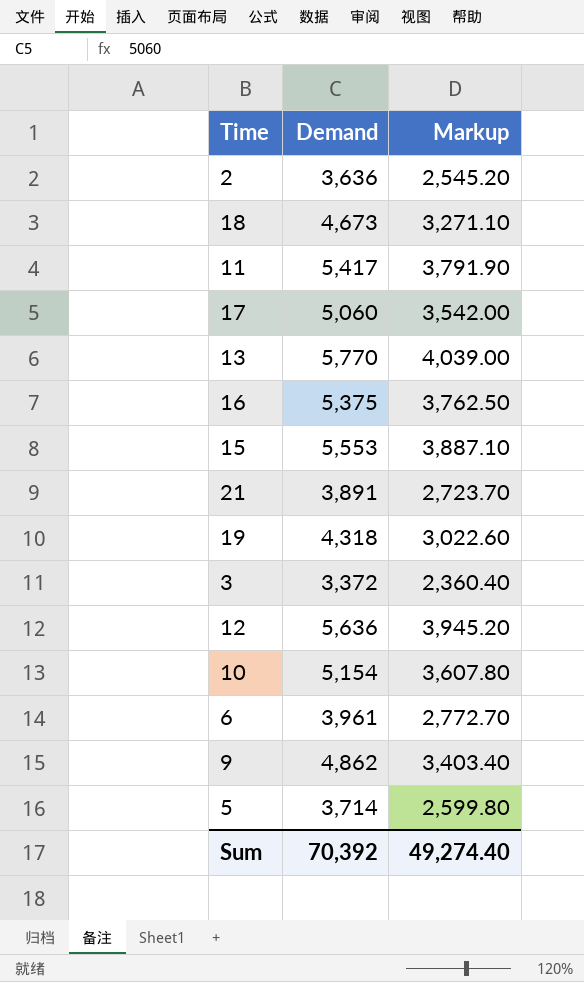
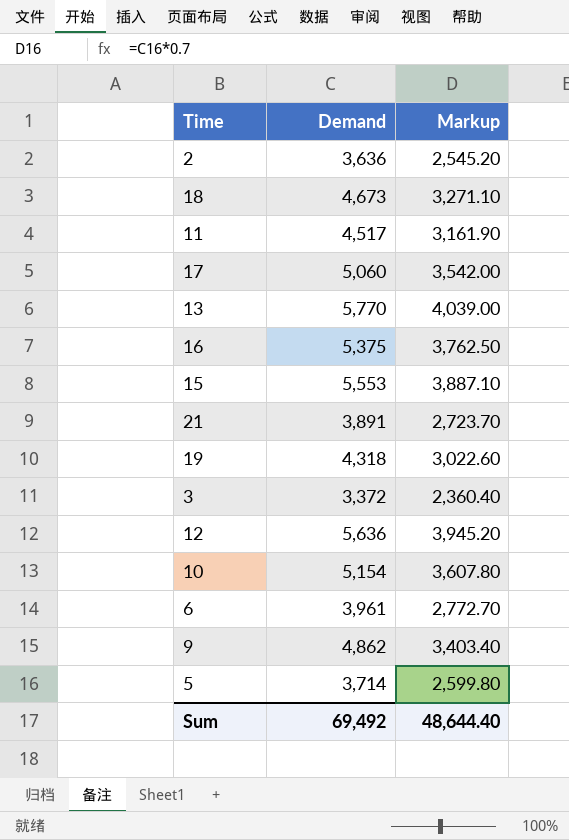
11 | Demand: 5,417 -> 4,517
11 | Markup: 3,791.90 -> 3,161.90
Sum | Demand: 70,392 -> 69,492
Sum | Markup: 49,274.40 -> 48,644.40

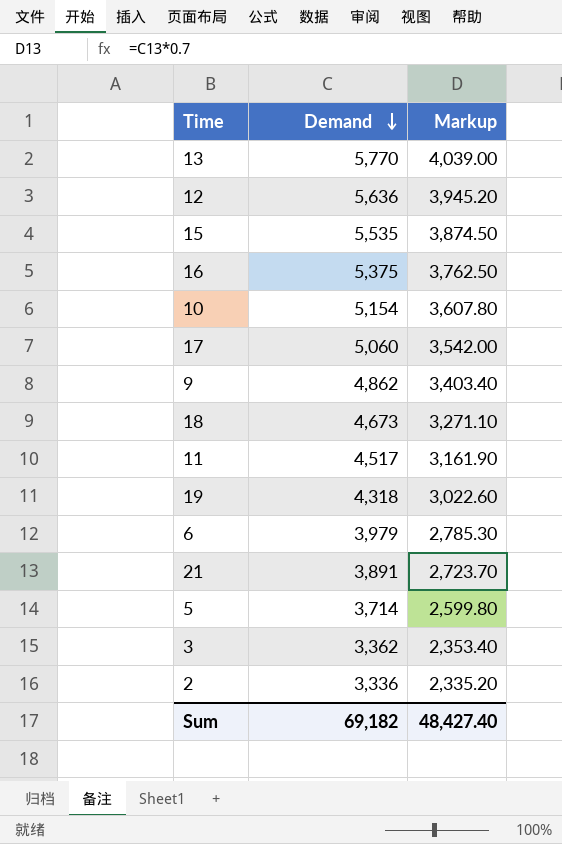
row order: none -> Demand descending
15 | Demand: 5,553 -> 5,535
15 | Markup: 3,887.10 -> 3,874.50
6 | Demand: 3,961 -> 3,979
6 | Markup: 2,772.70 -> 2,785.30
3 | Demand: 3,372 -> 3,362
3 | Markup: 2,360.40 -> 2,353.40
2 | Demand: 3,636 -> 3,336
2 | Markup: 2,545.20 -> 2,335.20
Sum | Demand: 69,492 -> 69,182
Sum | Markup: 48,644.40 -> 48,427.40

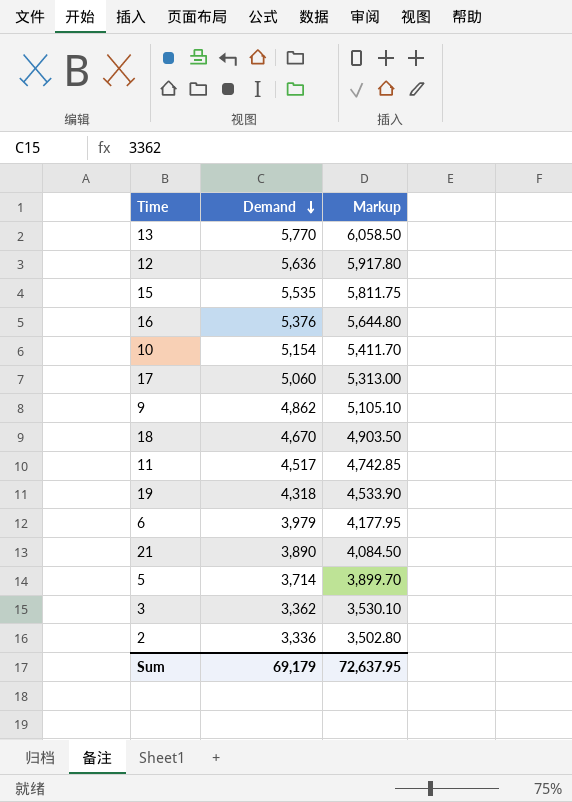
column Markup | formula: [Demand] * 0.7 -> [Demand] * 1.05
16 | Demand: 5,375 -> 5,376
18 | Demand: 4,673 -> 4,670
21 | Demand: 3,891 -> 3,890
Sum | Demand: 69,182 -> 69,179
Sum | Markup: 48,427.40 -> 72,637.95

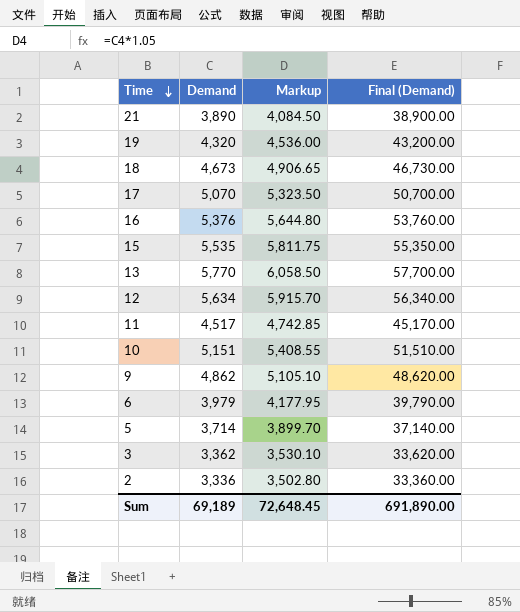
row order: Demand descending -> Time descending
column Final (Demand) | formula: none -> [Demand] * 10
19 | Demand: 4,318 -> 4,320
19 | Markup: 4,533.90 -> 4,536.00
18 | Demand: 4,670 -> 4,673
18 | Markup: 4,903.50 -> 4,906.65
17 | Demand: 5,060 -> 5,070
17 | Markup: 5,313.00 -> 5,323.50
12 | Demand: 5,636 -> 5,634
12 | Markup: 5,917.80 -> 5,915.70
10 | Demand: 5,154 -> 5,151
10 | Markup: 5,411.70 -> 5,408.55
Sum | Demand: 69,179 -> 69,189
Sum | Markup: 72,637.95 -> 72,648.45

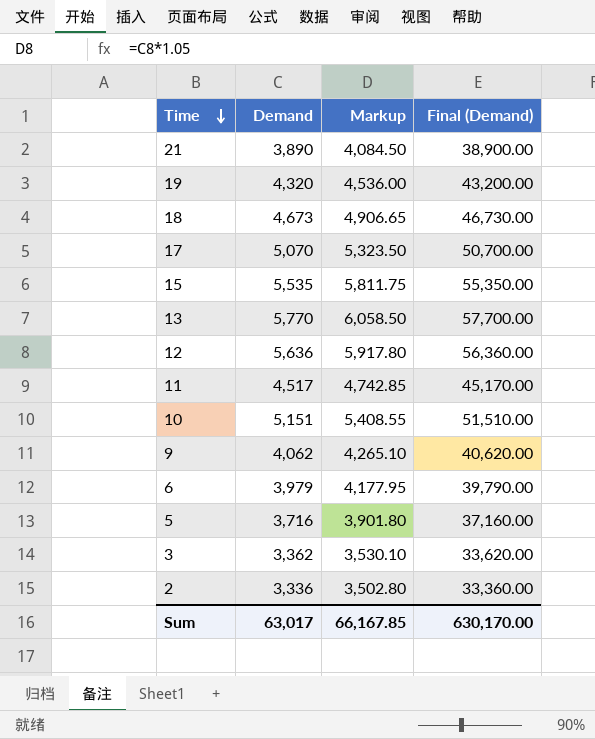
row 16: 5,376 | 5,644.80 | 53,760.00 -> none
12 | Demand: 5,634 -> 5,636
12 | Markup: 5,915.70 -> 5,917.80
12 | Final (Demand): 56,340.00 -> 56,360.00
9 | Demand: 4,862 -> 4,062
9 | Markup: 5,105.10 -> 4,265.10
9 | Final (Demand): 48,620.00 -> 40,620.00
5 | Demand: 3,714 -> 3,716
5 | Markup: 3,899.70 -> 3,901.80
5 | Final (Demand): 37,140.00 -> 37,160.00
Sum | Demand: 69,189 -> 63,017
Sum | Markup: 72,648.45 -> 66,167.85
Sum | Final (Demand): 691,890.00 -> 630,170.00

